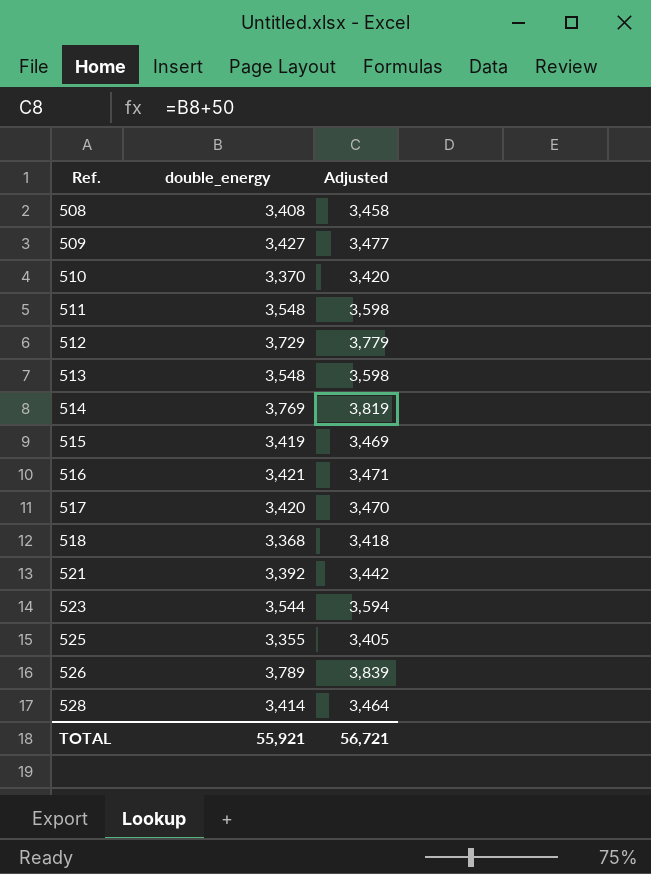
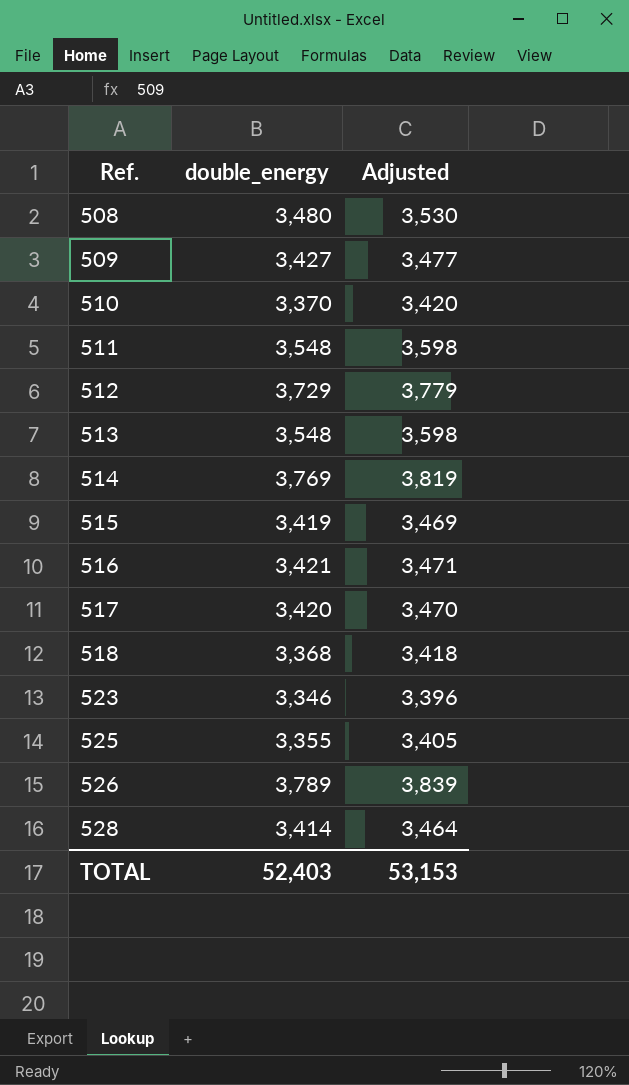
row 521: 3,392 | 3,442 -> none
508 | double_energy: 3,408 -> 3,480
508 | Adjusted: 3,458 -> 3,530
523 | double_energy: 3,544 -> 3,346
523 | Adjusted: 3,594 -> 3,396
TOTAL | double_energy: 55,921 -> 52,403
TOTAL | Adjusted: 56,721 -> 53,153

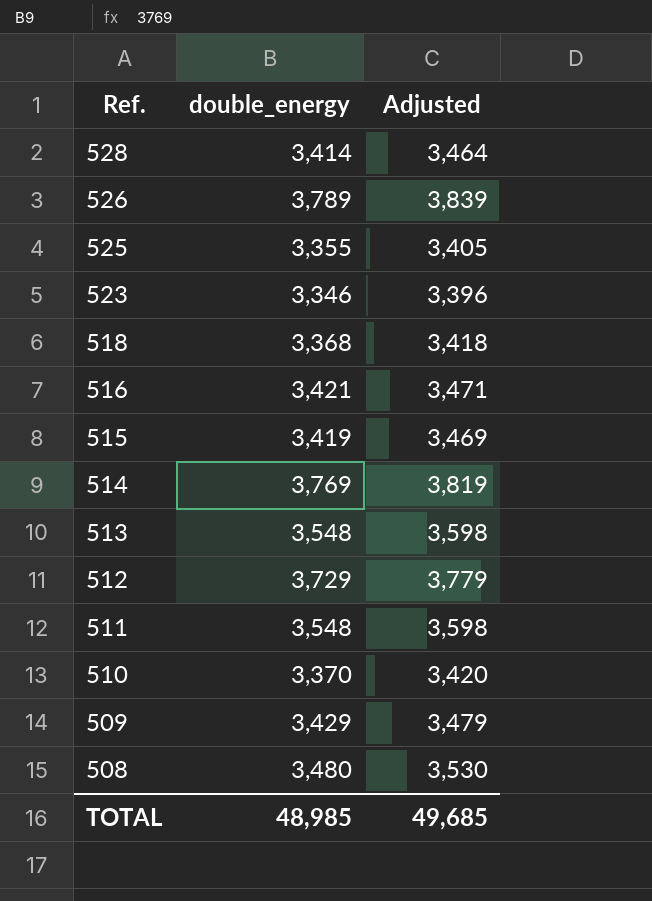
row order: Ref. ascending -> Ref. descending
row 517: 3,420 | 3,470 -> none
509 | double_energy: 3,427 -> 3,429
509 | Adjusted: 3,477 -> 3,479
TOTAL | double_energy: 52,403 -> 48,985
TOTAL | Adjusted: 53,153 -> 49,685

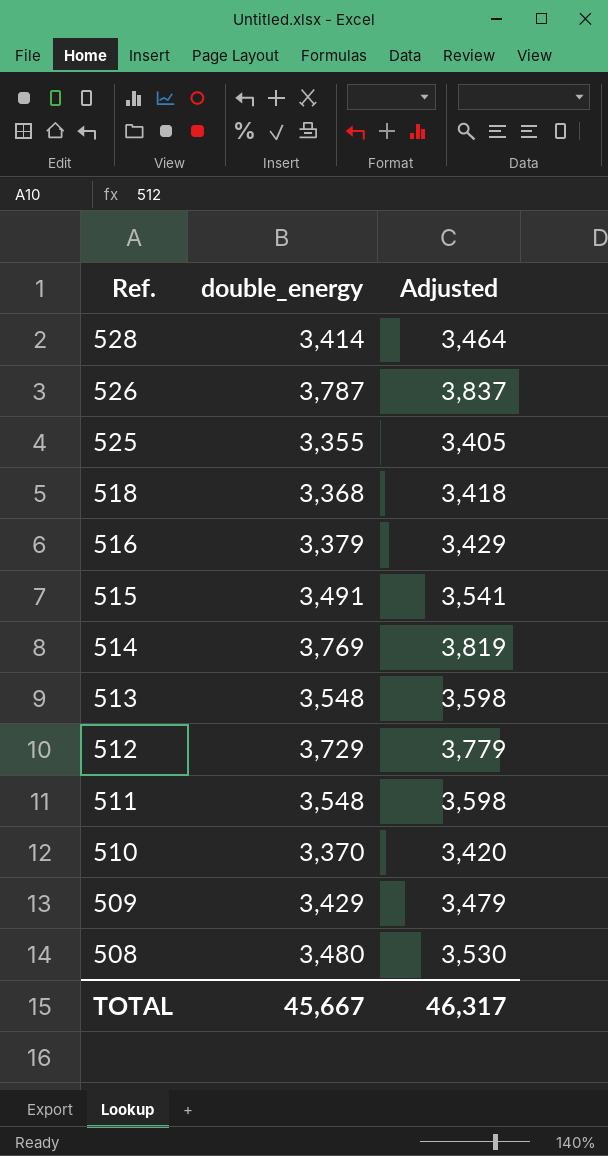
row 523: 3,346 | 3,396 -> none
526 | double_energy: 3,789 -> 3,787
526 | Adjusted: 3,839 -> 3,837
516 | double_energy: 3,421 -> 3,379
516 | Adjusted: 3,471 -> 3,429
515 | double_energy: 3,419 -> 3,491
515 | Adjusted: 3,469 -> 3,541
TOTAL | double_energy: 48,985 -> 45,667
TOTAL | Adjusted: 49,685 -> 46,317

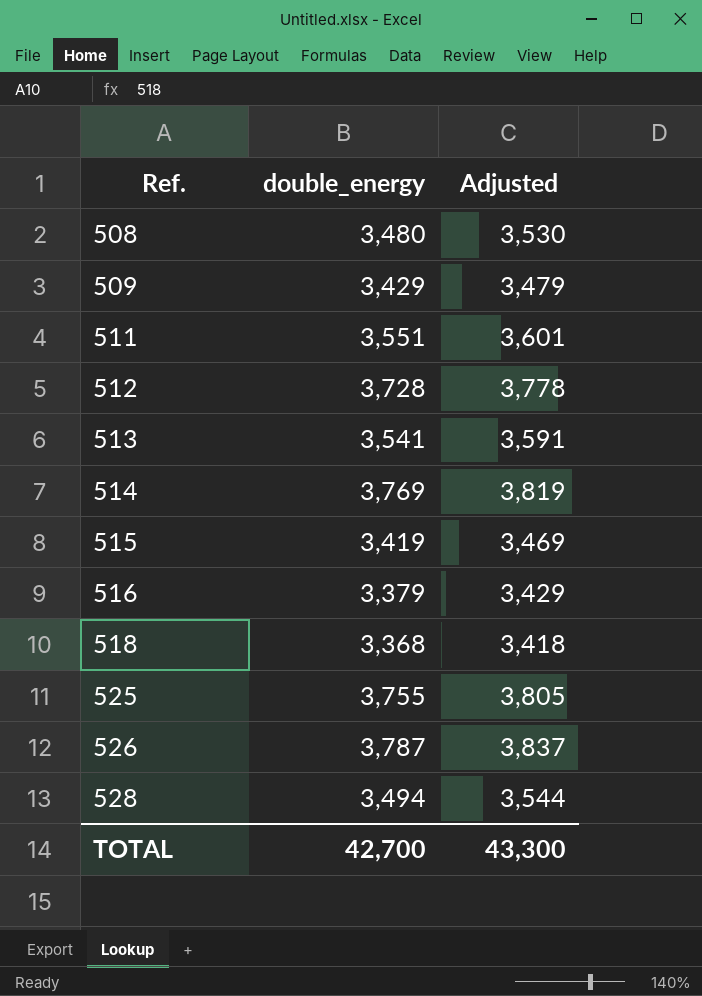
row order: Ref. descending -> Ref. ascending
row 510: 3,370 | 3,420 -> none
511 | double_energy: 3,548 -> 3,551
511 | Adjusted: 3,598 -> 3,601
512 | double_energy: 3,729 -> 3,728
512 | Adjusted: 3,779 -> 3,778
513 | double_energy: 3,548 -> 3,541
513 | Adjusted: 3,598 -> 3,591
515 | double_energy: 3,491 -> 3,419
515 | Adjusted: 3,541 -> 3,469
525 | double_energy: 3,355 -> 3,755
525 | Adjusted: 3,405 -> 3,805
528 | double_energy: 3,414 -> 3,494
528 | Adjusted: 3,464 -> 3,544
TOTAL | double_energy: 45,667 -> 42,700
TOTAL | Adjusted: 46,317 -> 43,300

